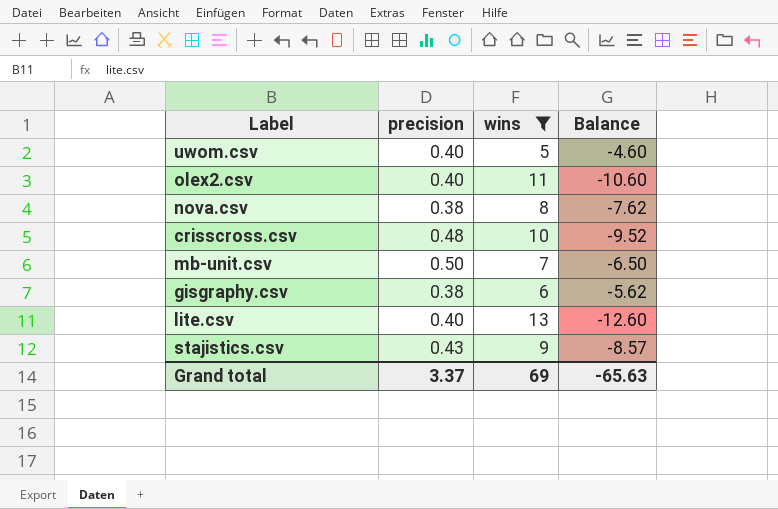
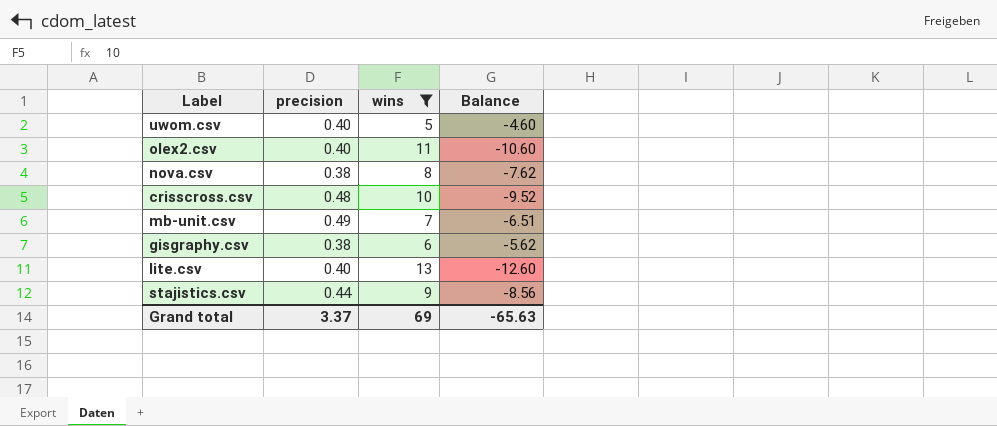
mb-unit.csv | precision: 0.50 -> 0.49
mb-unit.csv | Balance: -6.50 -> -6.51
stajistics.csv | precision: 0.43 -> 0.44
stajistics.csv | Balance: -8.57 -> -8.56

